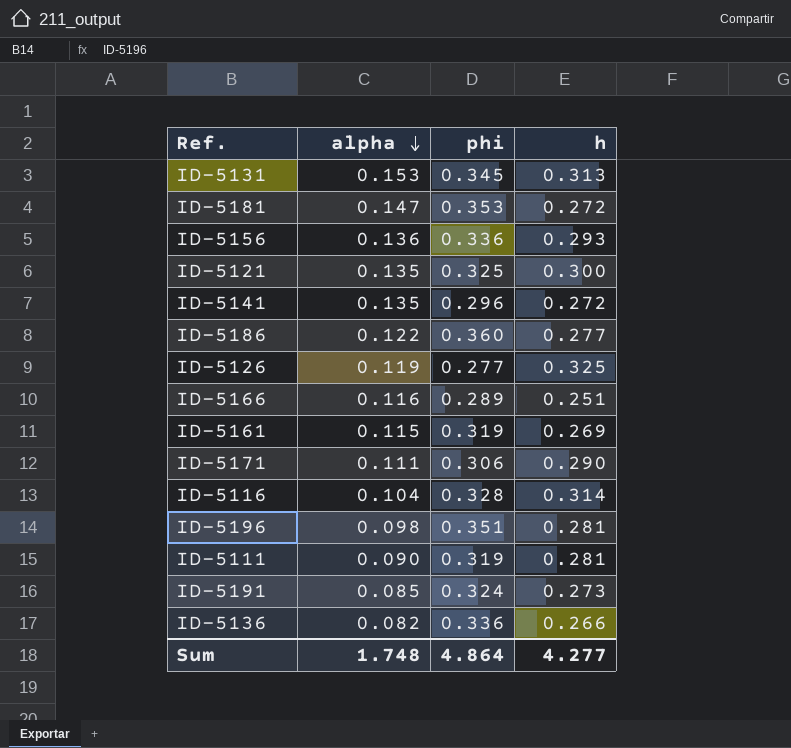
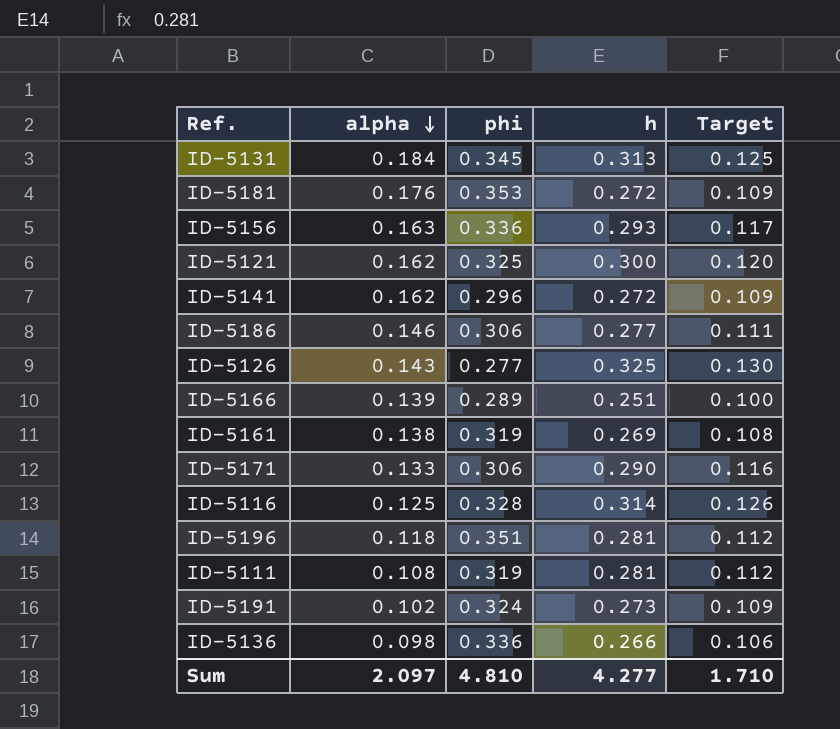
column Target | formula: none -> [h] * 0.4
ID-5131 | alpha: 0.153 -> 0.184
ID-5181 | alpha: 0.147 -> 0.176
ID-5156 | alpha: 0.136 -> 0.163
ID-5121 | alpha: 0.135 -> 0.162
ID-5141 | alpha: 0.135 -> 0.162
ID-5186 | alpha: 0.122 -> 0.146
ID-5186 | phi: 0.360 -> 0.306
ID-5126 | alpha: 0.119 -> 0.143
ID-5166 | alpha: 0.116 -> 0.139
ID-5161 | alpha: 0.115 -> 0.138
ID-5171 | alpha: 0.111 -> 0.133
ID-5116 | alpha: 0.104 -> 0.125
ID-5196 | alpha: 0.098 -> 0.118
ID-5111 | alpha: 0.090 -> 0.108
ID-5191 | alpha: 0.085 -> 0.102
ID-5136 | alpha: 0.082 -> 0.098
Sum | alpha: 1.748 -> 2.097
Sum | phi: 4.864 -> 4.810

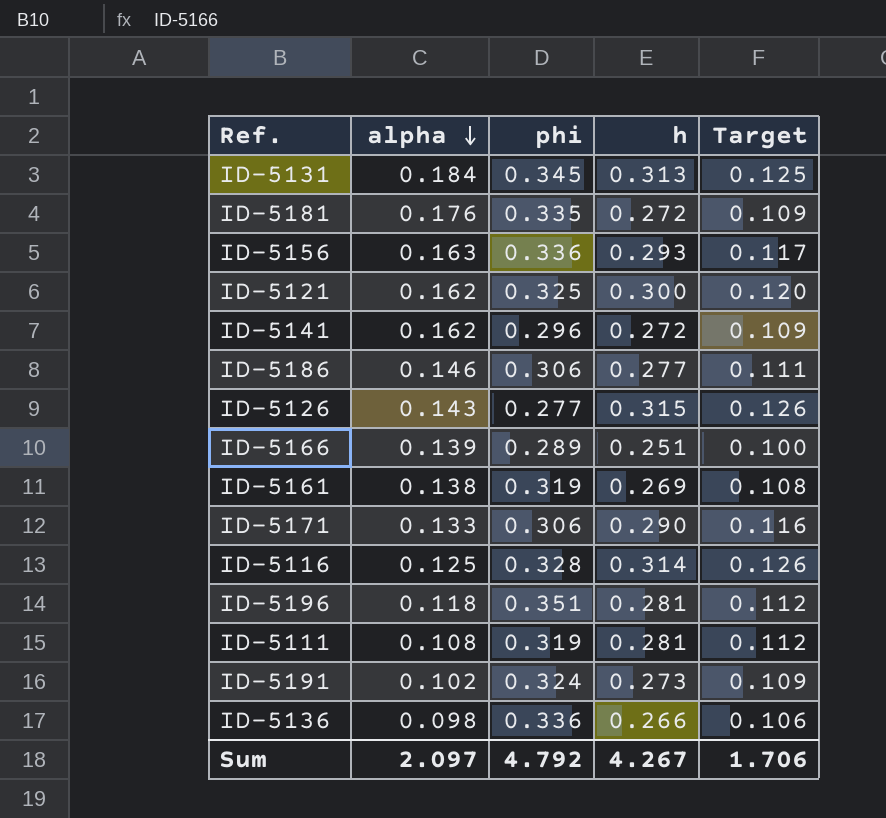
ID-5181 | phi: 0.353 -> 0.335
ID-5126 | h: 0.325 -> 0.315
ID-5126 | Target: 0.130 -> 0.126
Sum | phi: 4.810 -> 4.792
Sum | h: 4.277 -> 4.267
Sum | Target: 1.710 -> 1.706

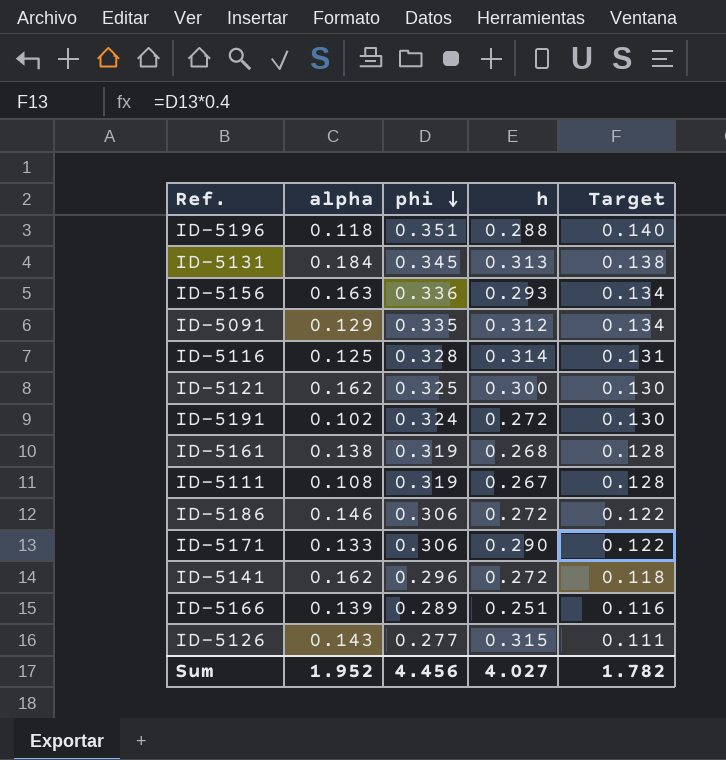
row order: alpha descending -> phi descending
column Target | formula: [h] * 0.4 -> [phi] * 0.4
row ID-5181: 0.176 | 0.335 | 0.272 | 0.109 -> none
row ID-5136: 0.098 | 0.336 | 0.266 | 0.106 -> none
ID-5196 | h: 0.281 -> 0.288
row ID-5091: none -> 0.129 | 0.335 | 0.312 | 0.134
ID-5191 | h: 0.273 -> 0.272
ID-5161 | h: 0.269 -> 0.268
ID-5111 | h: 0.281 -> 0.267
ID-5186 | h: 0.277 -> 0.272
Sum | alpha: 2.097 -> 1.952
Sum | phi: 4.792 -> 4.456
Sum | h: 4.267 -> 4.027
Sum | Target: 1.706 -> 1.782

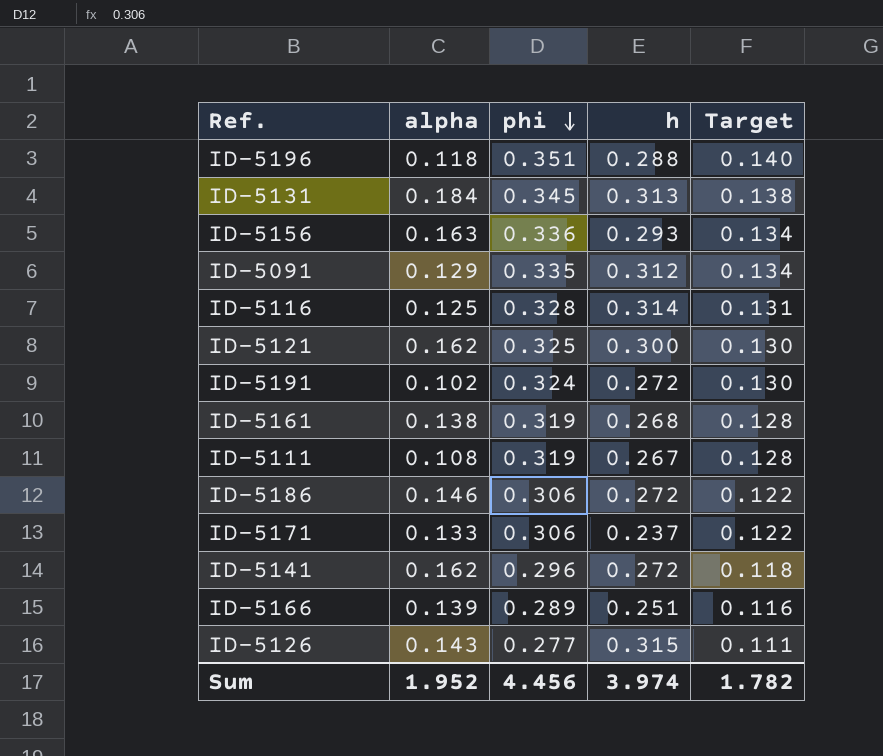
ID-5171 | h: 0.290 -> 0.237
Sum | h: 4.027 -> 3.974

